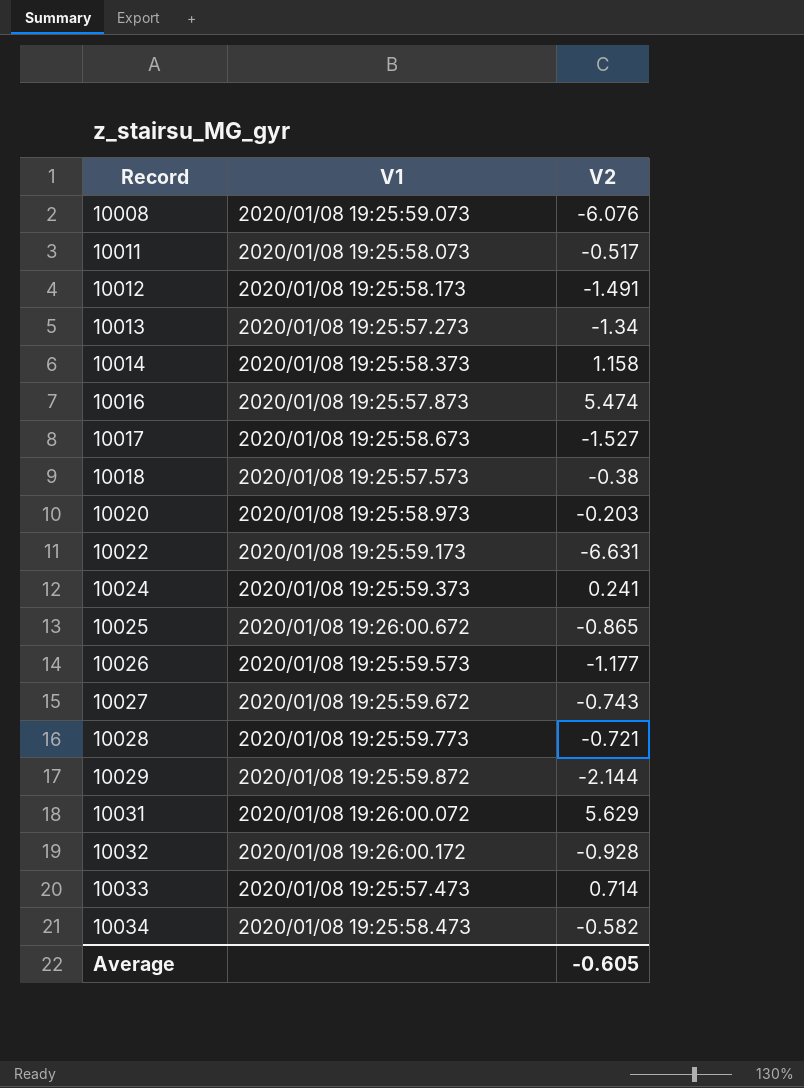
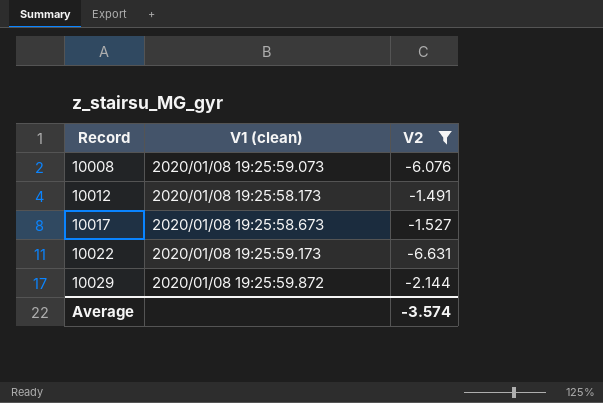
filter: none -> V2 <= -1.491
column name: V1 -> V1 (clean)
Average | V2: -0.605 -> -3.574

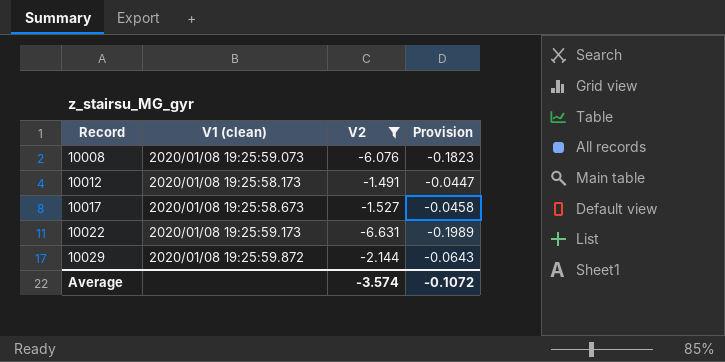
column Provision | formula: none -> [V2] * 0.03

